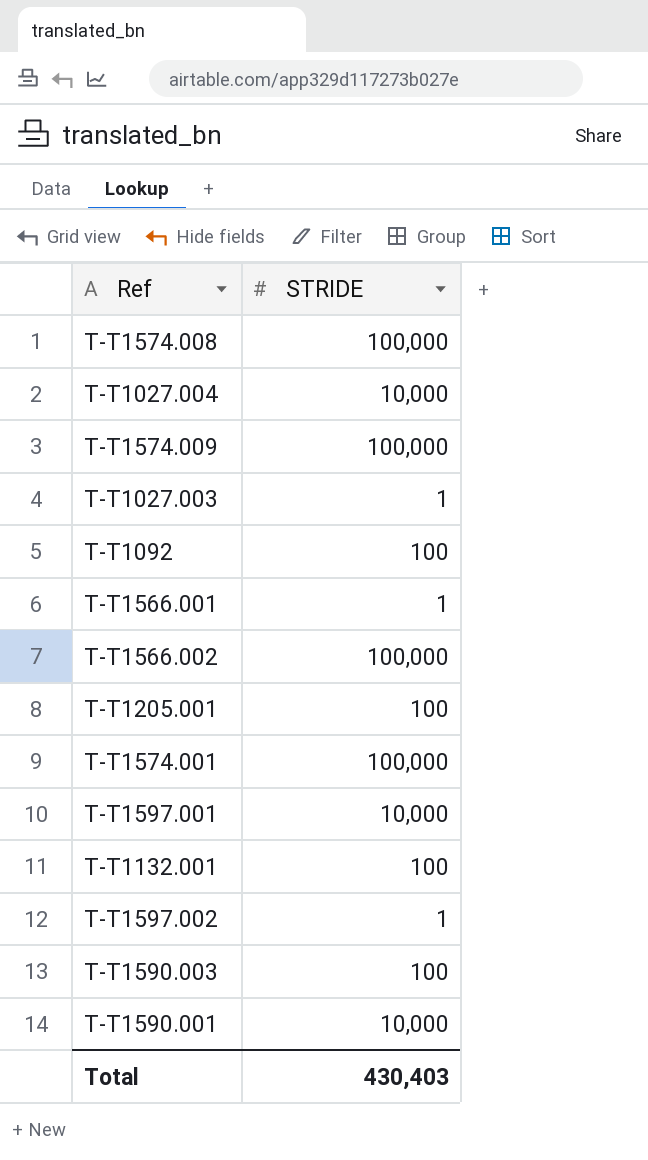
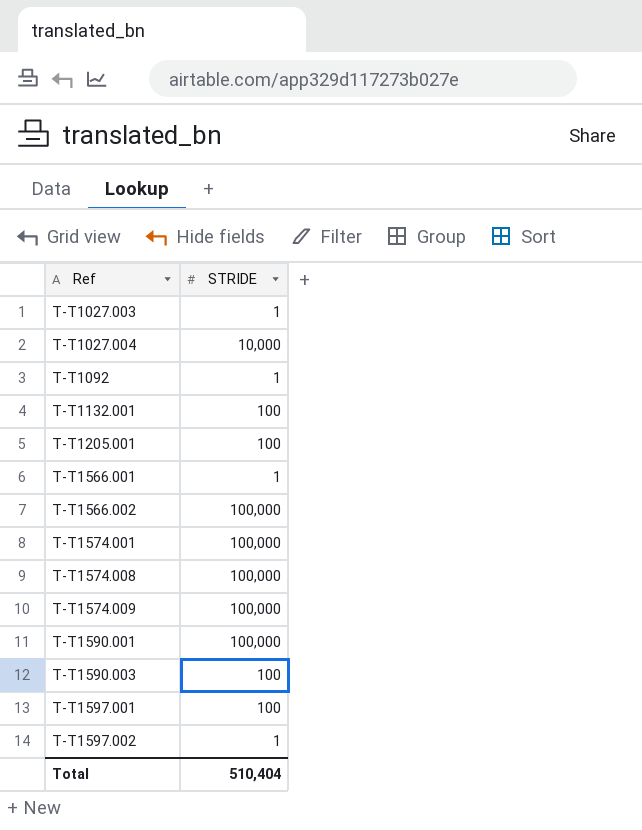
row order: none -> Ref ascending
T-T1092 | STRIDE: 100 -> 1
T-T1590.001 | STRIDE: 10,000 -> 100,000
T-T1597.001 | STRIDE: 10,000 -> 100
Total | STRIDE: 430,403 -> 510,404

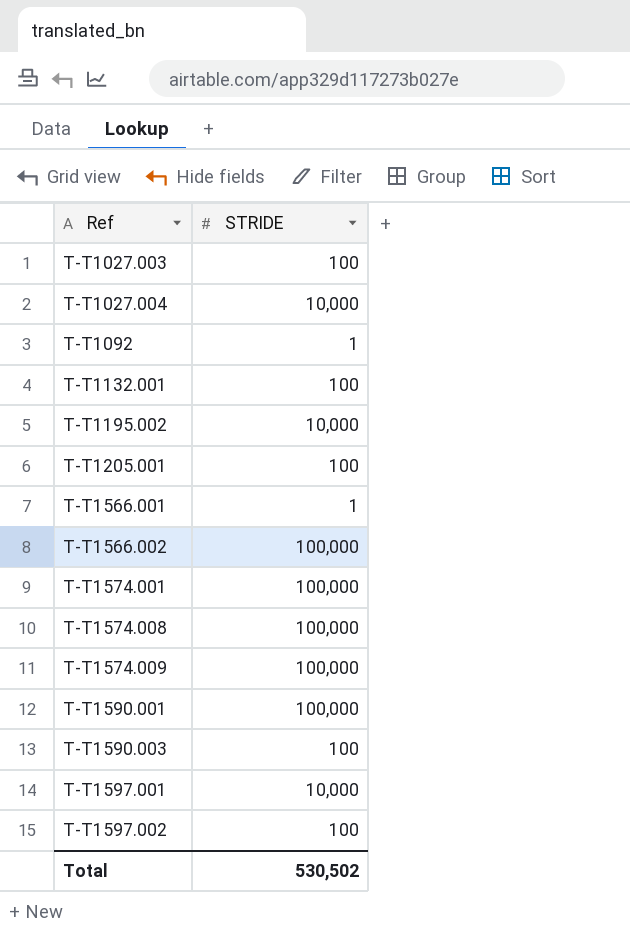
T-T1027.003 | STRIDE: 1 -> 100
row T-T1195.002: none -> 10,000
T-T1597.001 | STRIDE: 100 -> 10,000
T-T1597.002 | STRIDE: 1 -> 100
Total | STRIDE: 510,404 -> 530,502

